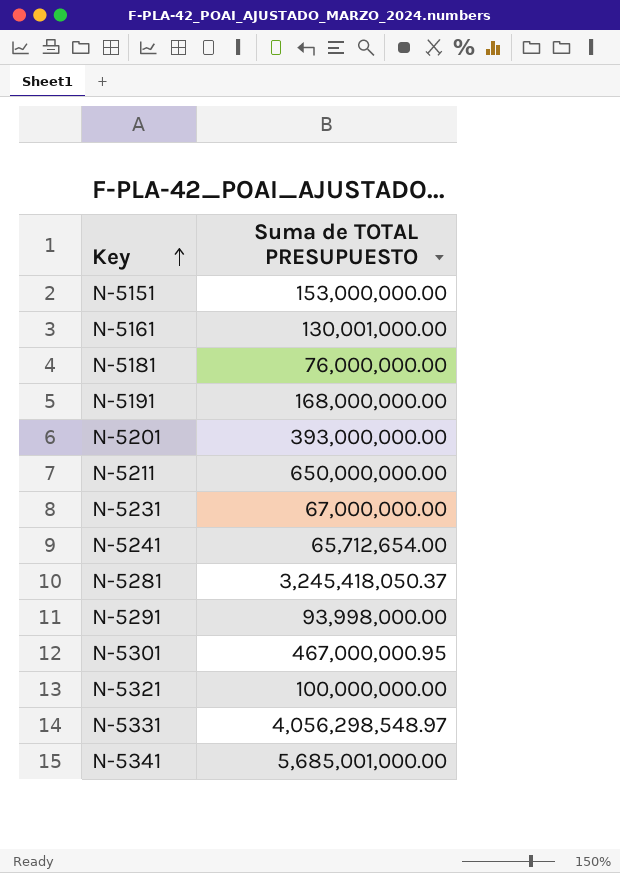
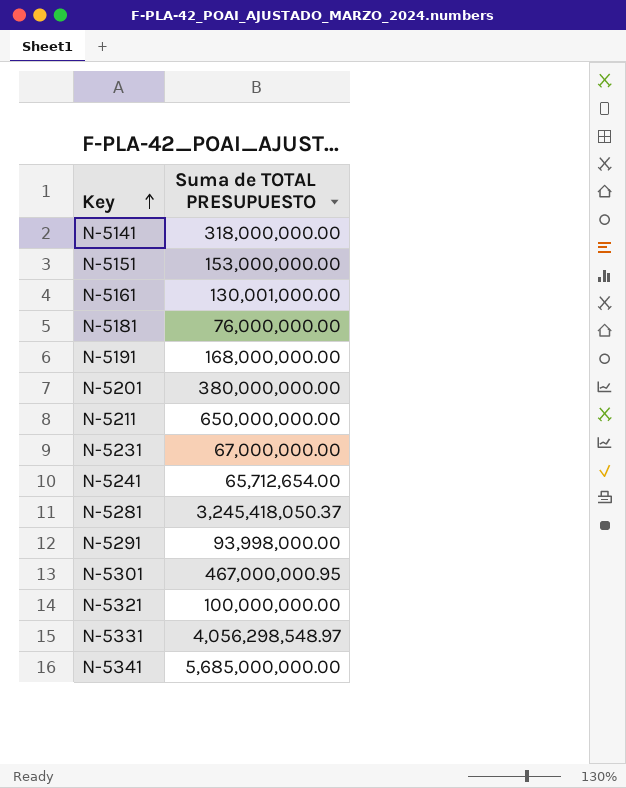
row N-5141: none -> 318,000,000.00
N-5201 | Suma de TOTAL PRESUPUESTO: 393,000,000.00 -> 380,000,000.00
N-5341 | Suma de TOTAL PRESUPUESTO: 5,685,001,000.00 -> 5,685,000,000.00

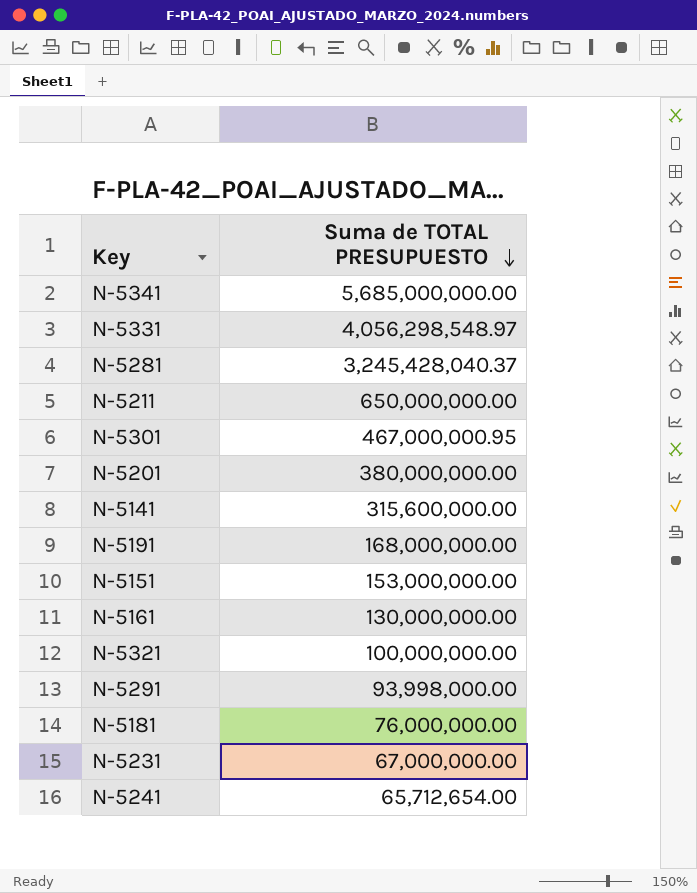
row order: Key ascending -> Suma de TOTAL PRESUPUESTO descending
N-5281 | Suma de TOTAL PRESUPUESTO: 3,245,418,050.37 -> 3,245,428,040.37
N-5141 | Suma de TOTAL PRESUPUESTO: 318,000,000.00 -> 315,600,000.00
N-5161 | Suma de TOTAL PRESUPUESTO: 130,001,000.00 -> 130,000,000.00

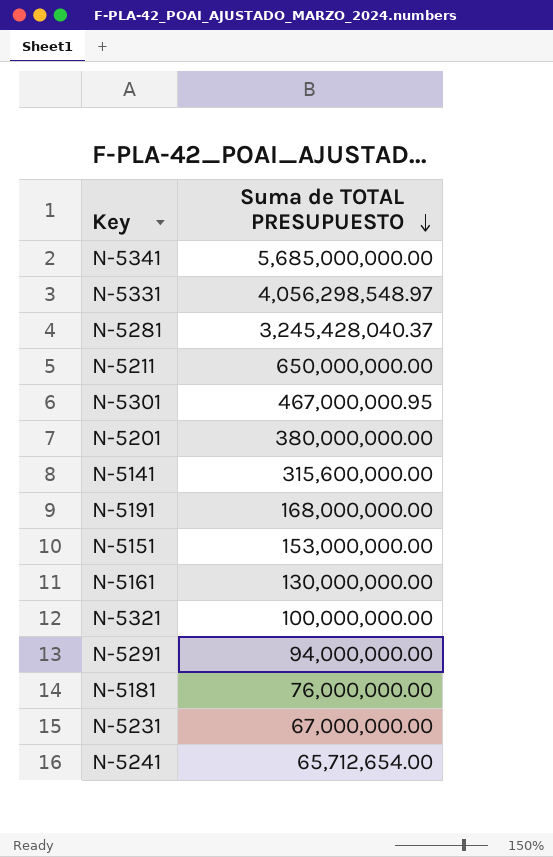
N-5291 | Suma de TOTAL PRESUPUESTO: 93,998,000.00 -> 94,000,000.00

